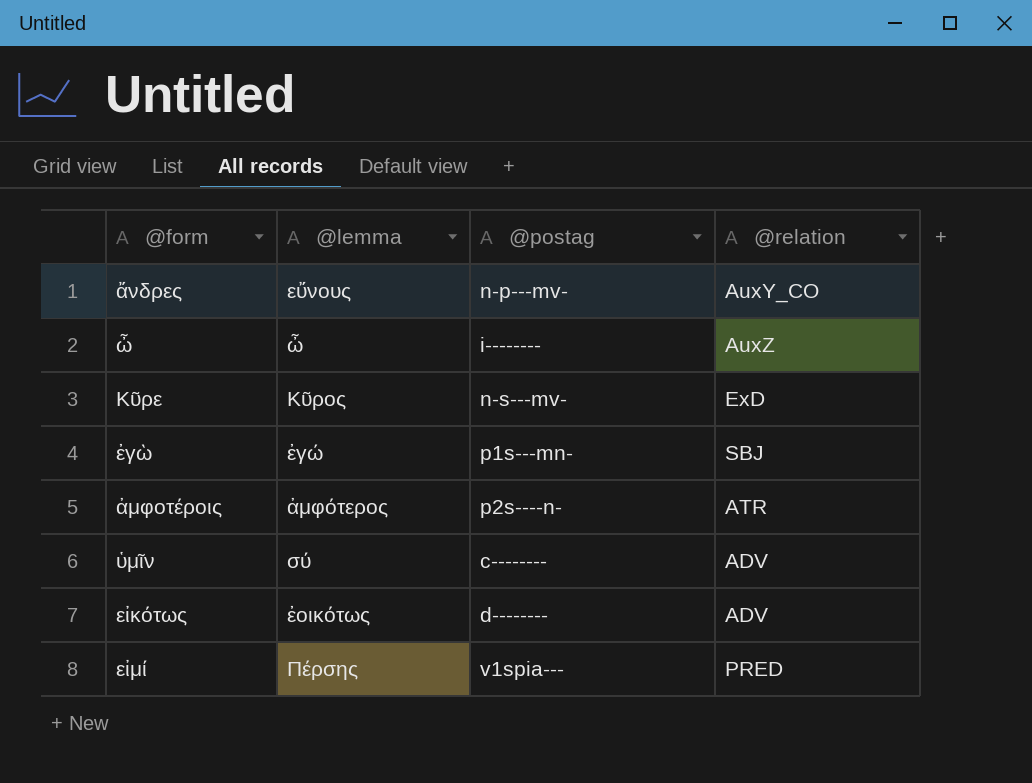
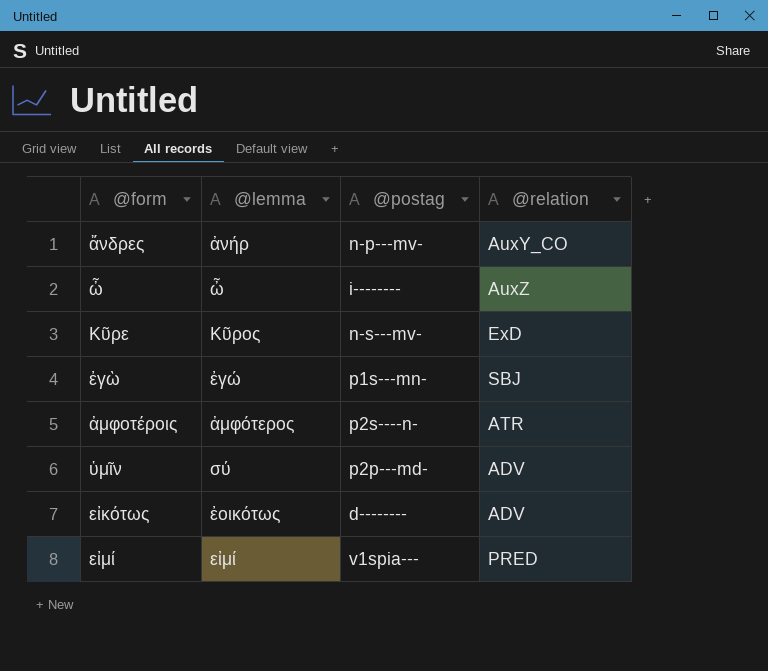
ἄνδρες | @lemma: εὔνους -> ἀνήρ
ὑμῖν | @postag: c-------- -> p2p---md-
εἰμί | @lemma: Πέρσης -> εἰμί

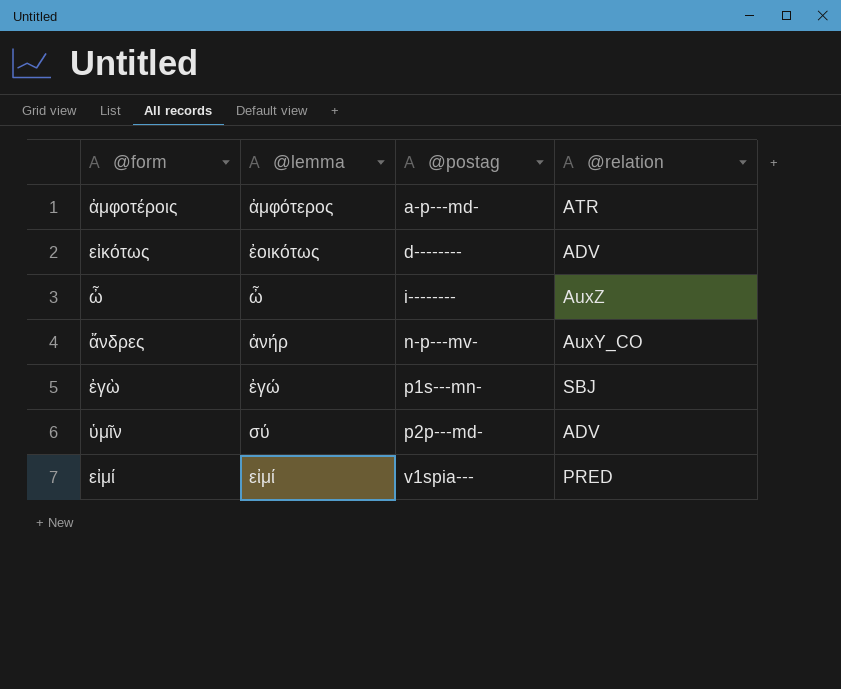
row order: none -> @postag ascending
row Κῦρε: Κῦρος | n-s---mv- | ExD -> none
ἀμφοτέροις | @postag: p2s----n- -> a-p---md-

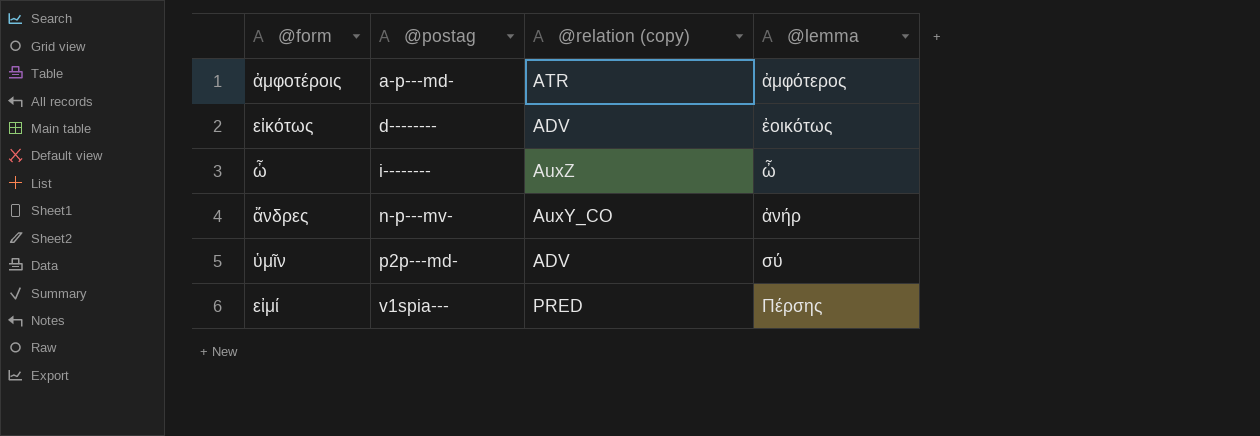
column name: @relation -> @relation (copy)
column @lemma | position: 2 -> 4
row ἐγὼ: ἐγώ | p1s---mn- | SBJ -> none
εἰμί | @lemma: εἰμί -> Πέρσης

